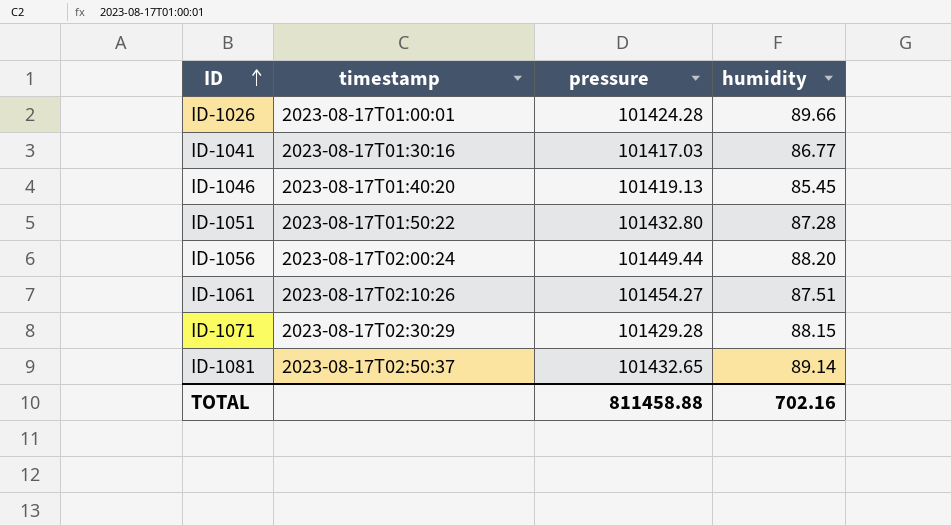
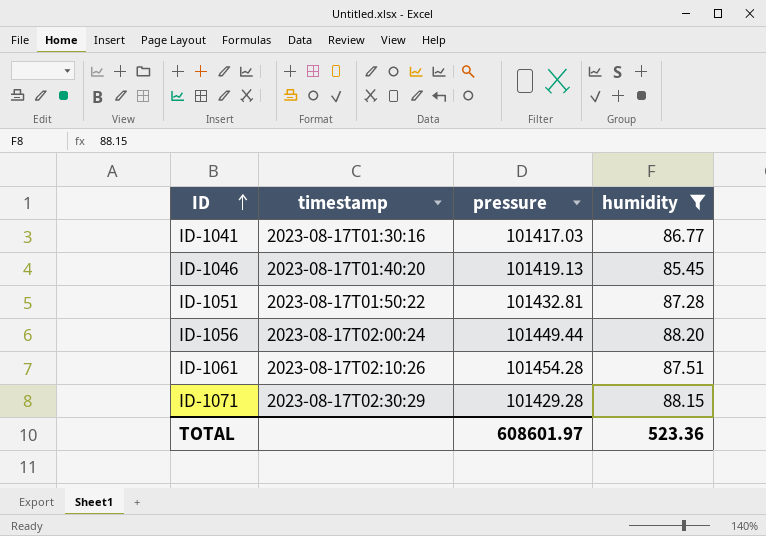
filter: none -> humidity <= 88.20
ID-1051 | pressure: 101432.80 -> 101432.81
ID-1061 | pressure: 101454.27 -> 101454.28
TOTAL | pressure: 811458.88 -> 608601.97
TOTAL | humidity: 702.16 -> 523.36

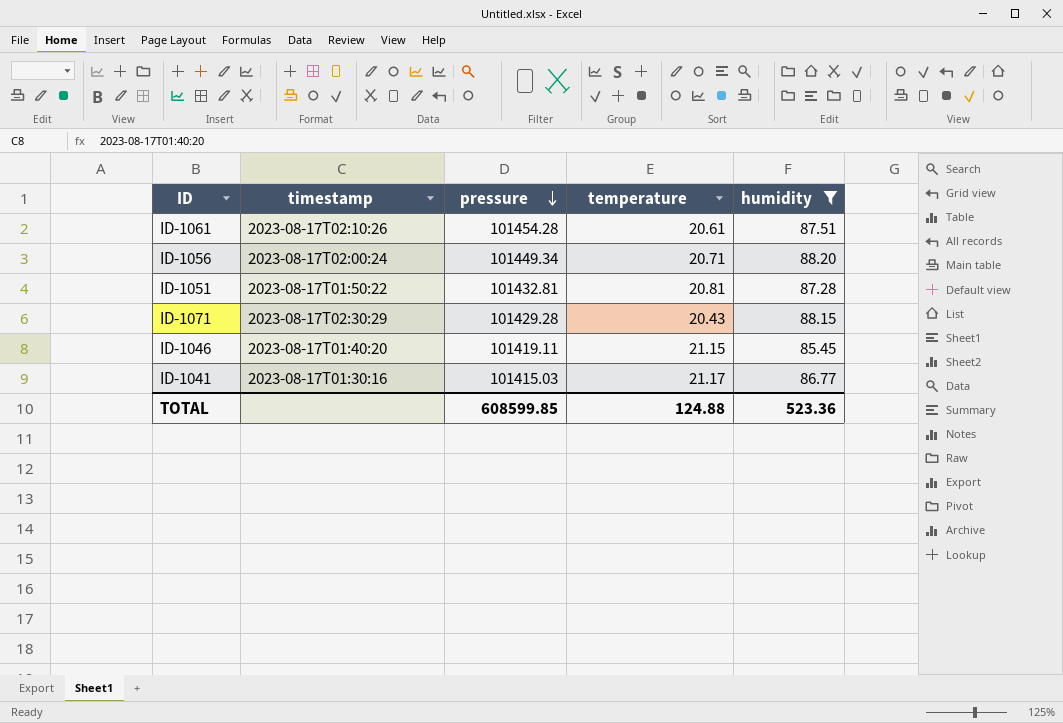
row order: ID ascending -> pressure descending
column temperature | position: none -> 4
ID-1056 | pressure: 101449.44 -> 101449.34
ID-1046 | pressure: 101419.13 -> 101419.11
ID-1041 | pressure: 101417.03 -> 101415.03
TOTAL | pressure: 608601.97 -> 608599.85

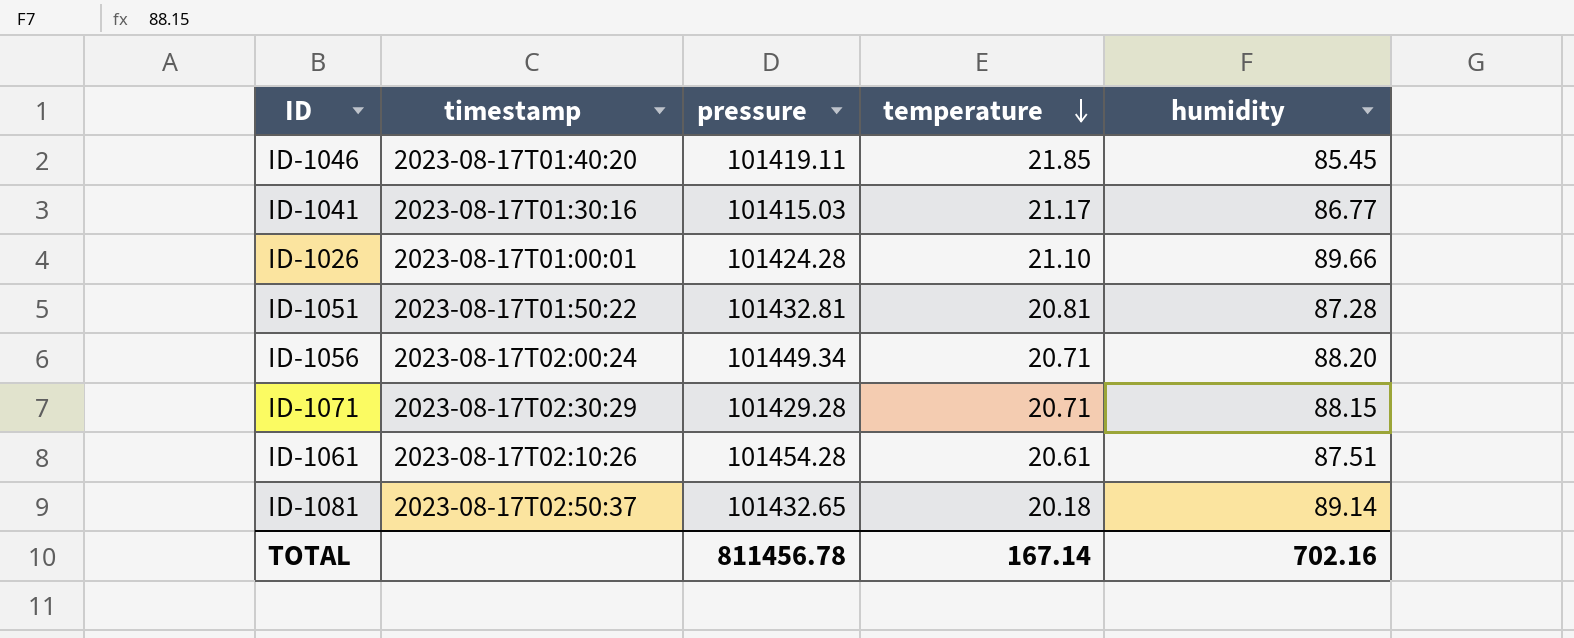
filter: humidity <= 88.20 -> none
row order: pressure descending -> temperature descending
ID-1046 | temperature: 21.15 -> 21.85
ID-1071 | temperature: 20.43 -> 20.71
TOTAL | pressure: 608599.85 -> 811456.78
TOTAL | temperature: 124.88 -> 167.14
TOTAL | humidity: 523.36 -> 702.16

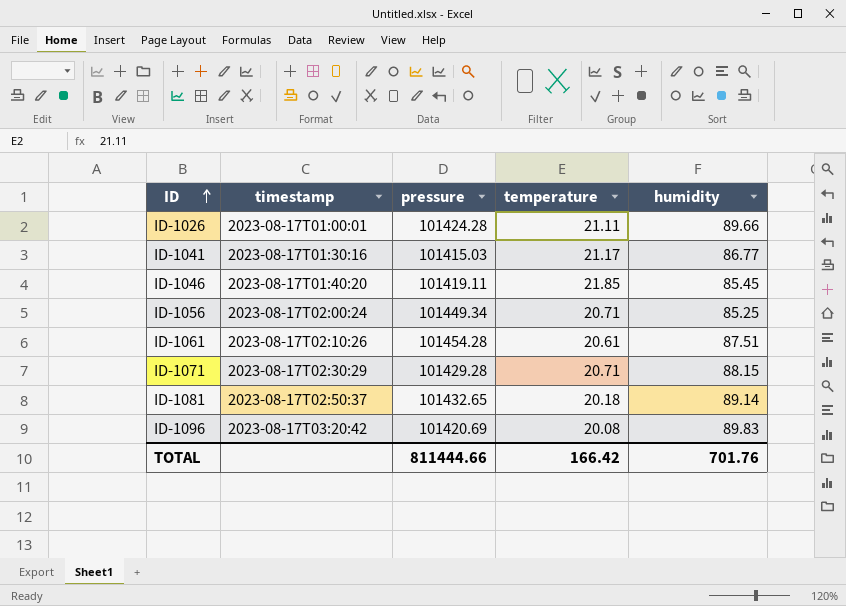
row order: temperature descending -> ID ascending
row ID-1051: 2023-08-17T01:50:22 | 101432.81 | 20.81 | 87.28 -> none
ID-1026 | temperature: 21.10 -> 21.11
ID-1056 | humidity: 88.20 -> 85.25
row ID-1096: none -> 2023-08-17T03:20:42 | 101420.69 | 20.08 | 89.83
TOTAL | pressure: 811456.78 -> 811444.66
TOTAL | temperature: 167.14 -> 166.42
TOTAL | humidity: 702.16 -> 701.76

